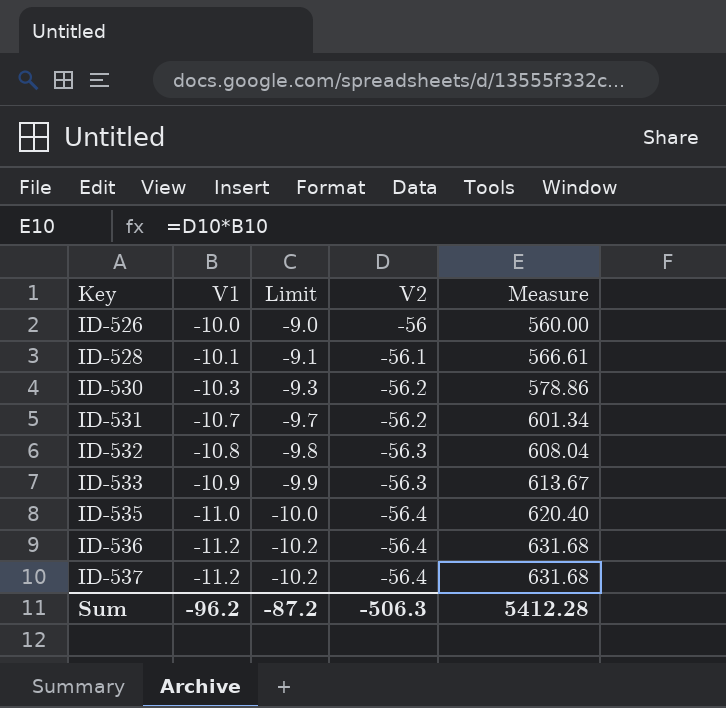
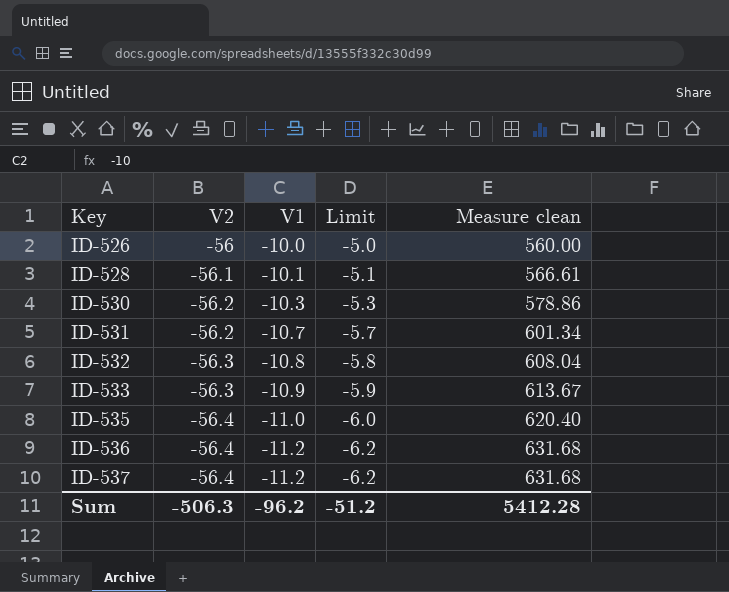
column V2 | position: 4 -> 2
column Limit | formula: [V1] + 1 -> [V1] + 5
column name: Measure -> Measure clean
Sum | Limit: -87.2 -> -51.2

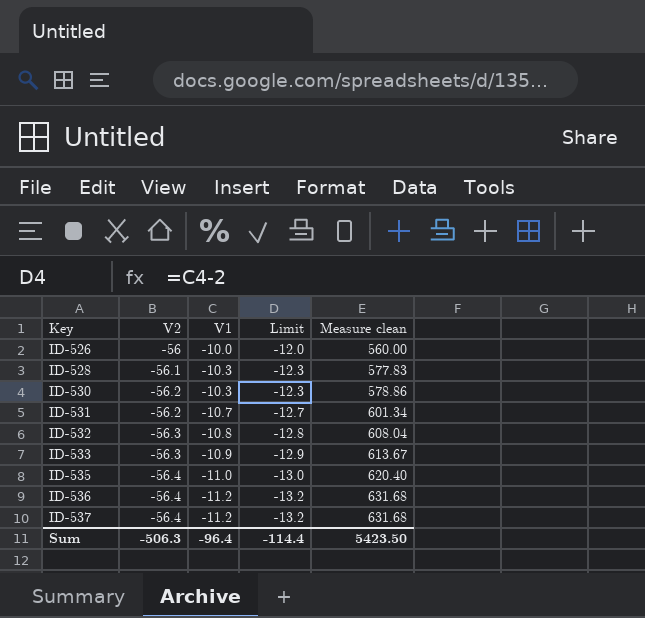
column Limit | formula: [V1] + 5 -> [V1] - 2
ID-528 | V1: -10.1 -> -10.3
ID-528 | Measure clean: 566.61 -> 577.83
Sum | V1: -96.2 -> -96.4
Sum | Limit: -51.2 -> -114.4
Sum | Measure clean: 5412.28 -> 5423.50

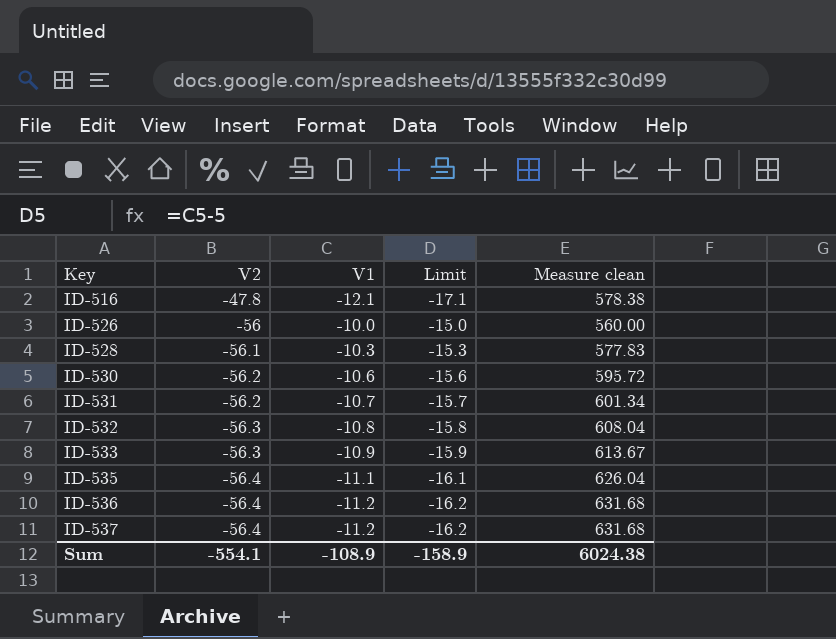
column Limit | formula: [V1] - 2 -> [V1] - 5
row ID-516: none -> -47.8 | -12.1 | -17.1 | 578.38
ID-530 | V1: -10.3 -> -10.6
ID-530 | Measure clean: 578.86 -> 595.72
ID-535 | V1: -11.0 -> -11.1
ID-535 | Measure clean: 620.40 -> 626.04
Sum | V2: -506.3 -> -554.1
Sum | V1: -96.4 -> -108.9
Sum | Limit: -114.4 -> -158.9
Sum | Measure clean: 5423.50 -> 6024.38

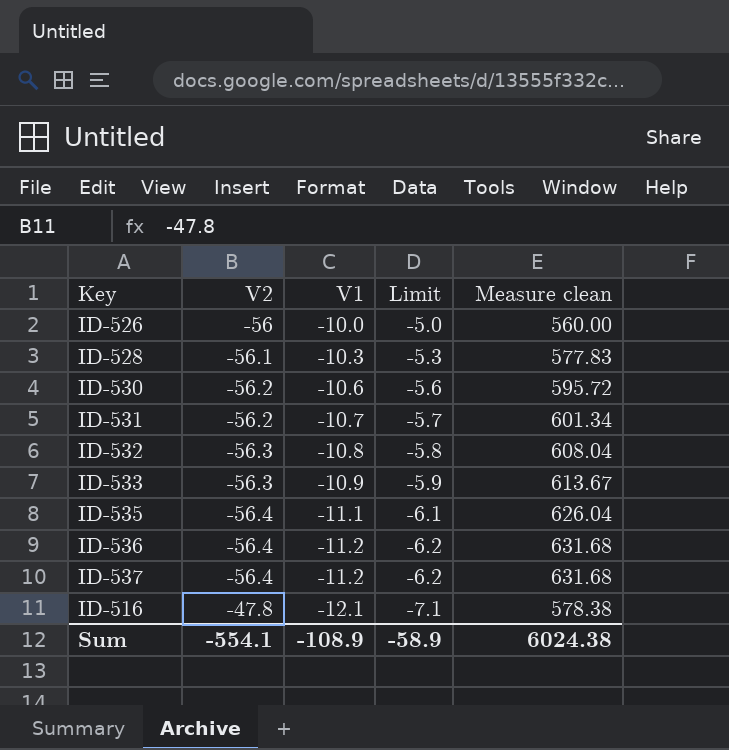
row order: Key ascending -> V1 descending
column Limit | formula: [V1] - 5 -> [V1] + 5
Sum | Limit: -158.9 -> -58.9

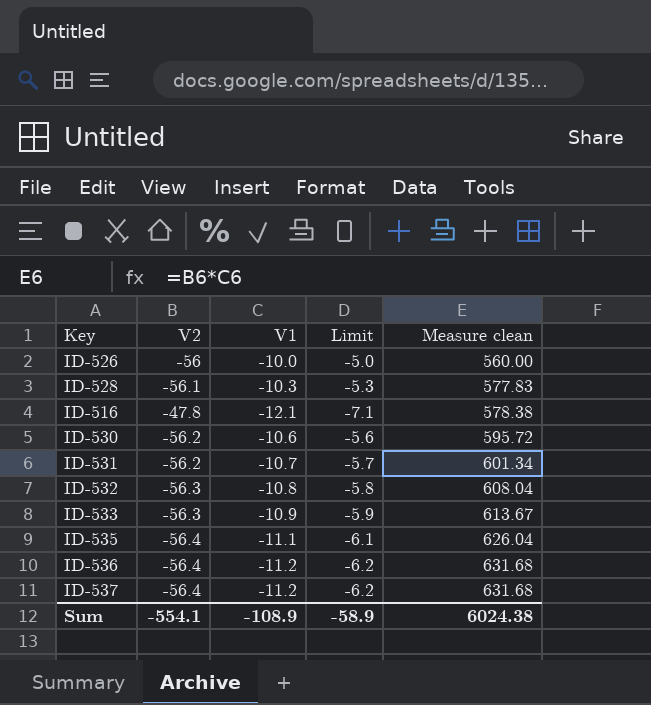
row order: V1 descending -> Measure clean ascending

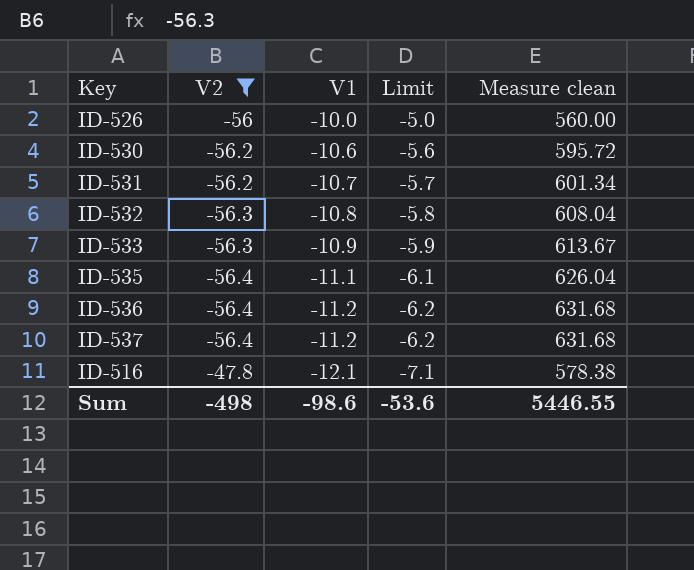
filter: none -> V2 != -56.1
row order: Measure clean ascending -> V1 descending
Sum | V2: -554.1 -> -498
Sum | V1: -108.9 -> -98.6
Sum | Limit: -58.9 -> -53.6
Sum | Measure clean: 6024.38 -> 5446.55

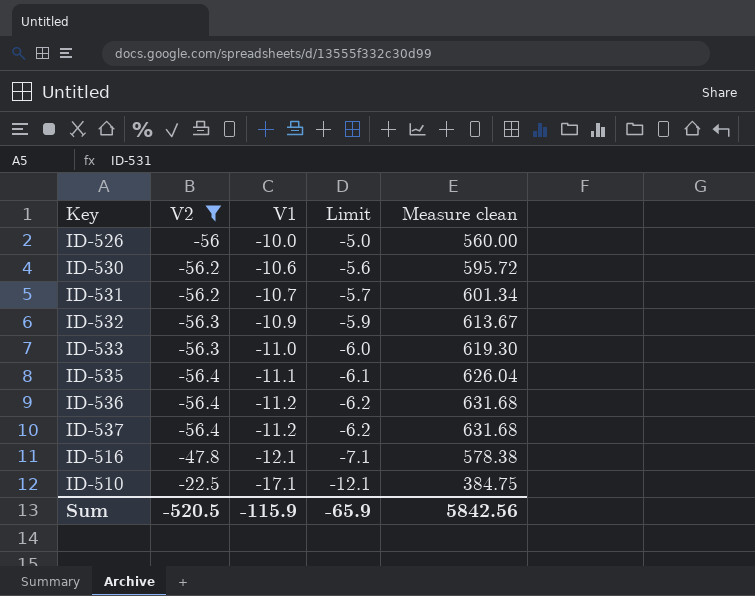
ID-532 | V1: -10.8 -> -10.9
ID-532 | Limit: -5.8 -> -5.9
ID-532 | Measure clean: 608.04 -> 613.67
ID-533 | V1: -10.9 -> -11.0
ID-533 | Limit: -5.9 -> -6.0
ID-533 | Measure clean: 613.67 -> 619.30
row ID-510: none -> -22.5 | -17.1 | -12.1 | 384.75
Sum | V2: -498 -> -520.5
Sum | V1: -98.6 -> -115.9
Sum | Limit: -53.6 -> -65.9
Sum | Measure clean: 5446.55 -> 5842.56

